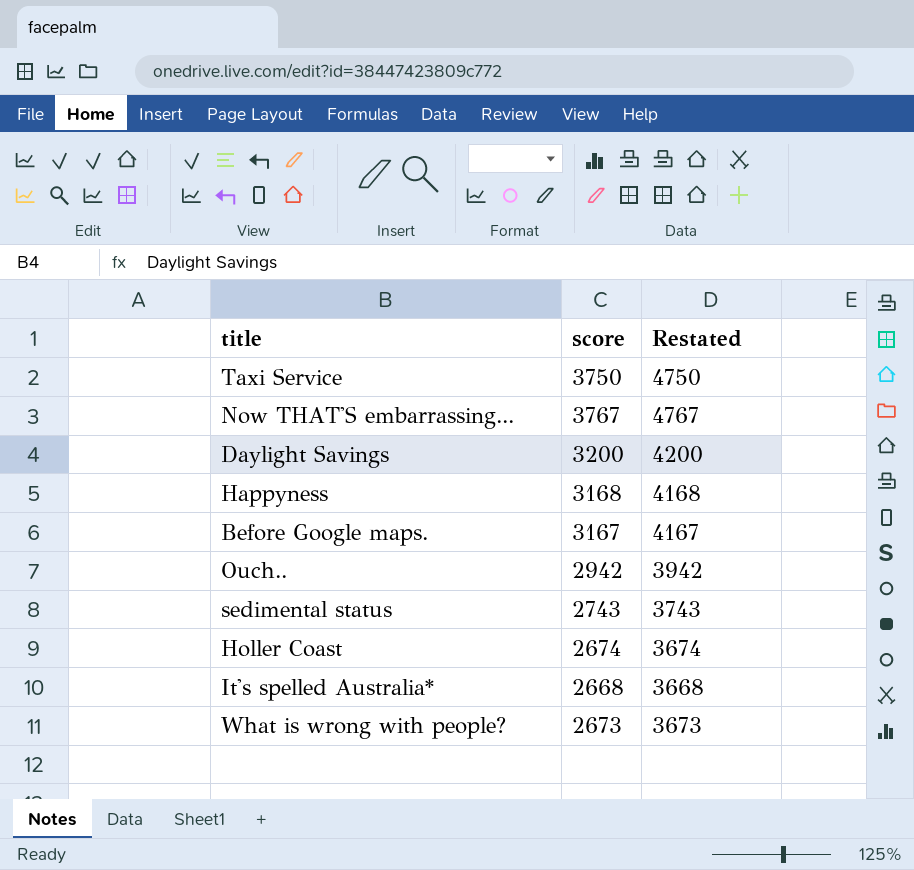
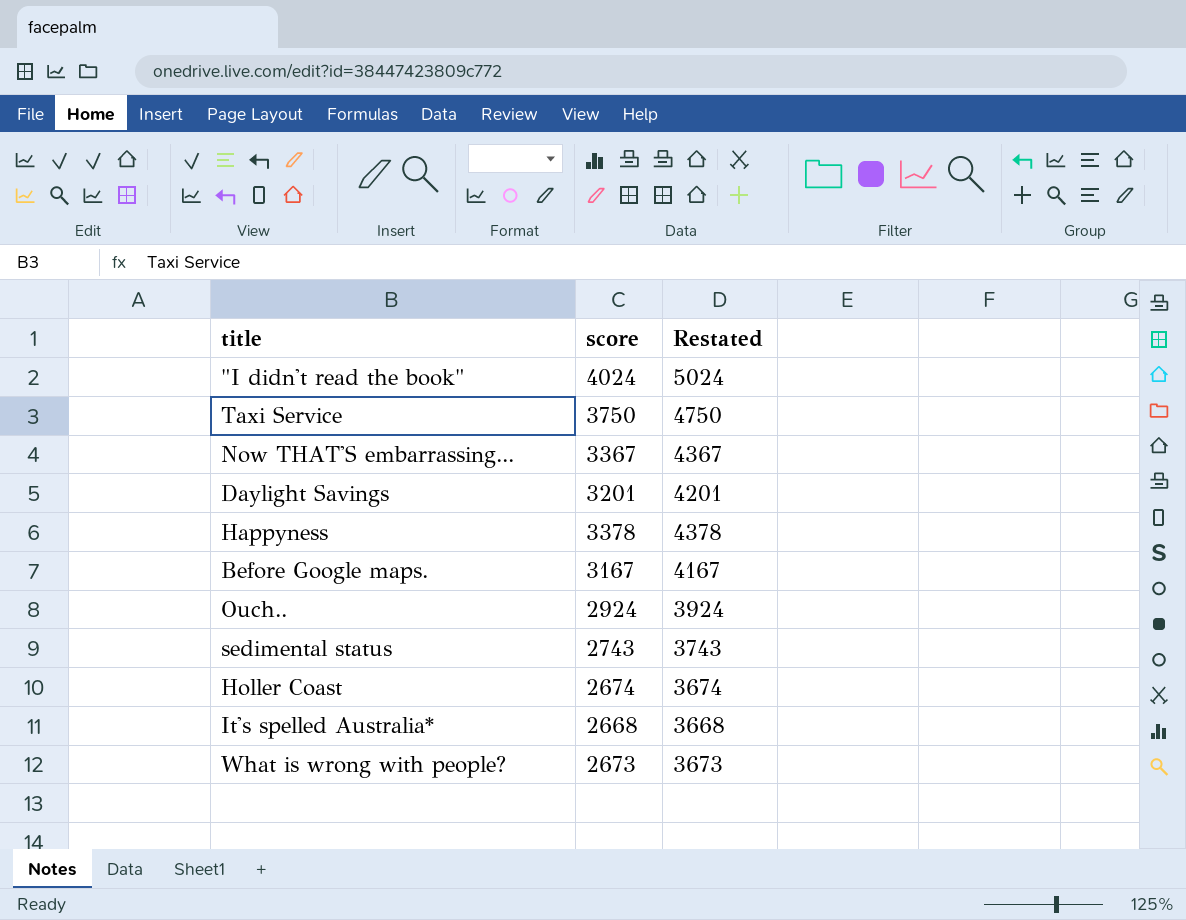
row "I didn't read the book": none -> 4024 | 5024
Now THAT'S embarrassing... | score: 3767 -> 3367
Now THAT'S embarrassing... | Restated: 4767 -> 4367
Daylight Savings | score: 3200 -> 3201
Daylight Savings | Restated: 4200 -> 4201
Happyness | score: 3168 -> 3378
Happyness | Restated: 4168 -> 4378
Ouch.. | score: 2942 -> 2924
Ouch.. | Restated: 3942 -> 3924

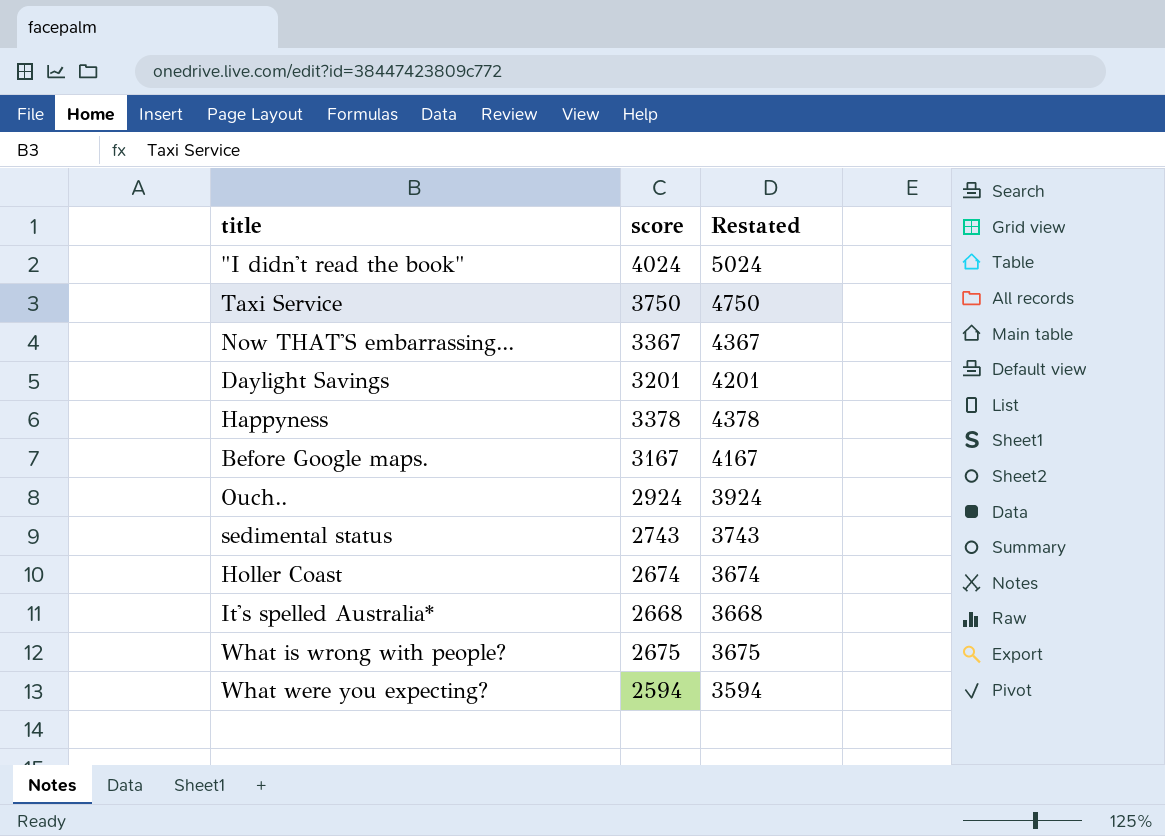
What is wrong with people? | score: 2673 -> 2675
What is wrong with people? | Restated: 3673 -> 3675
row What were you expecting?: none -> 2594 | 3594

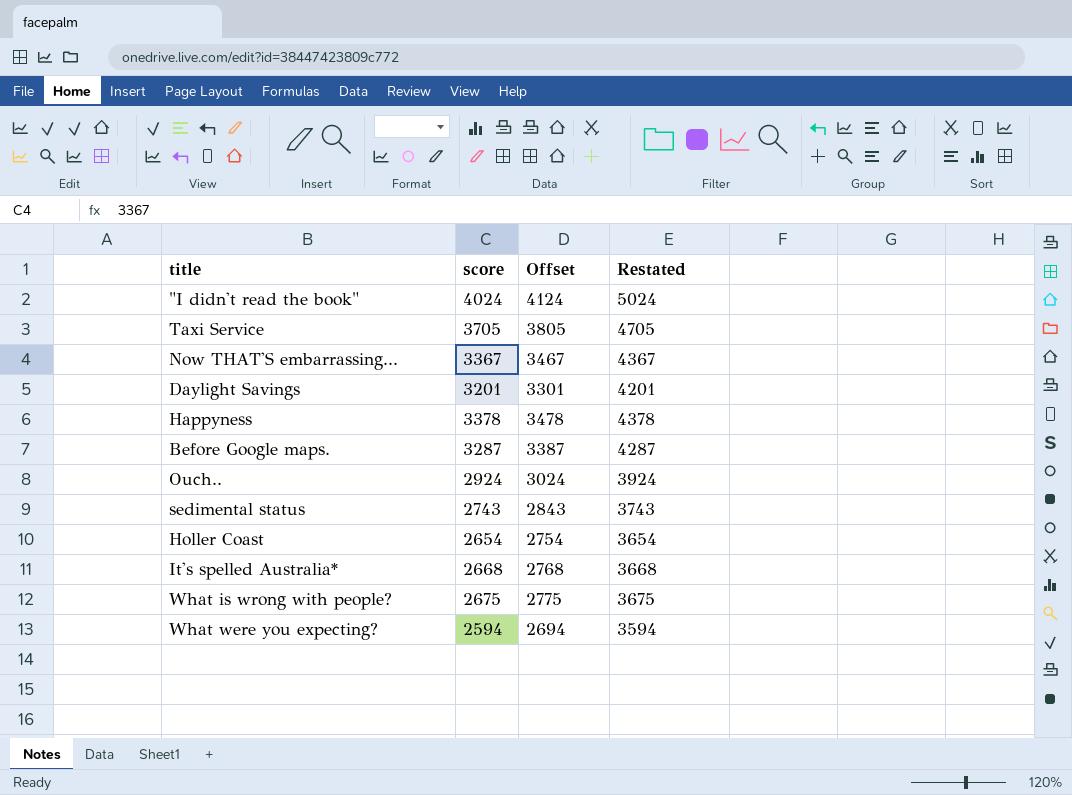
column Offset | formula: none -> [score] + 100
Taxi Service | score: 3750 -> 3705
Taxi Service | Restated: 4750 -> 4705
Before Google maps. | score: 3167 -> 3287
Before Google maps. | Restated: 4167 -> 4287
Holler Coast | score: 2674 -> 2654
Holler Coast | Restated: 3674 -> 3654

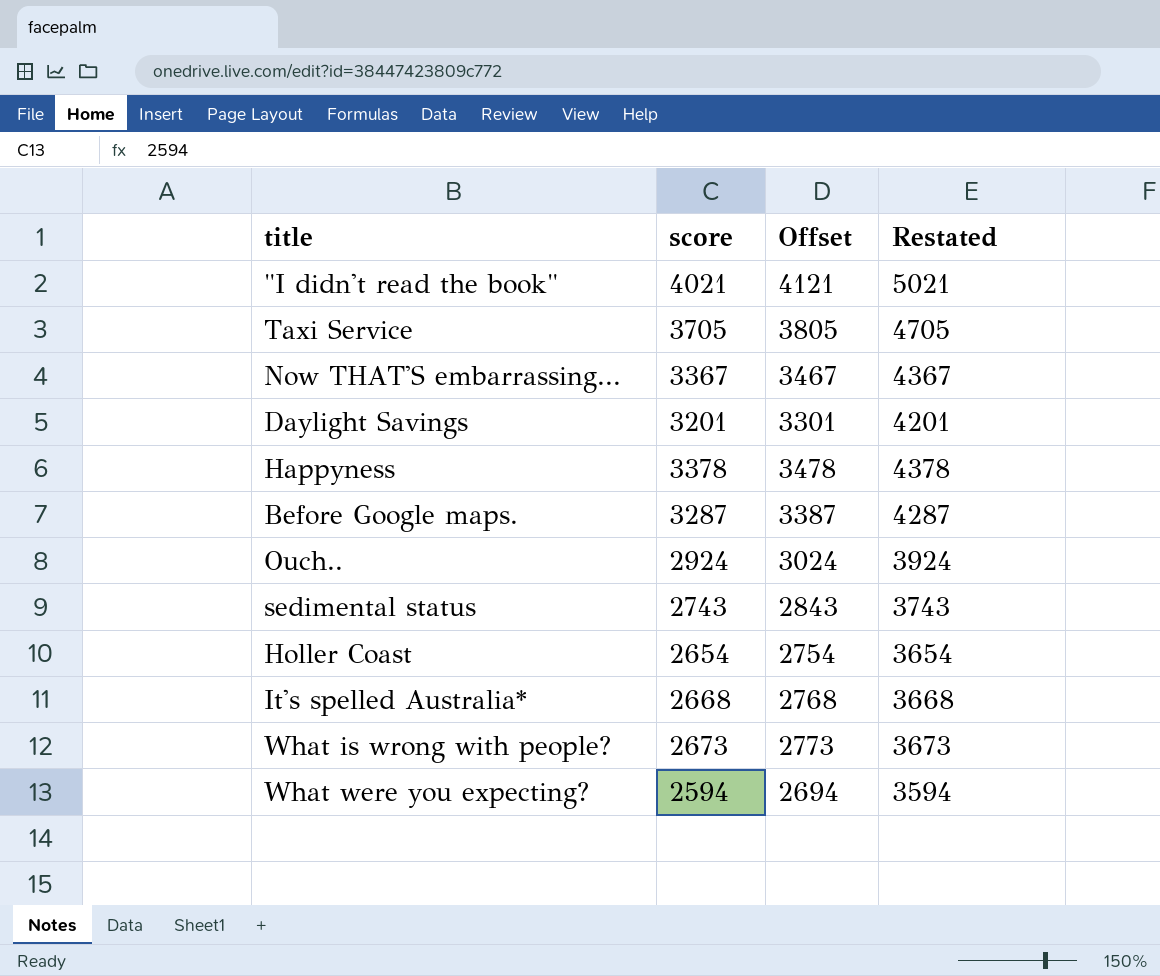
"I didn't read the book" | score: 4024 -> 4021
"I didn't read the book" | Offset: 4124 -> 4121
"I didn't read the book" | Restated: 5024 -> 5021
What is wrong with people? | score: 2675 -> 2673
What is wrong with people? | Offset: 2775 -> 2773
What is wrong with people? | Restated: 3675 -> 3673

